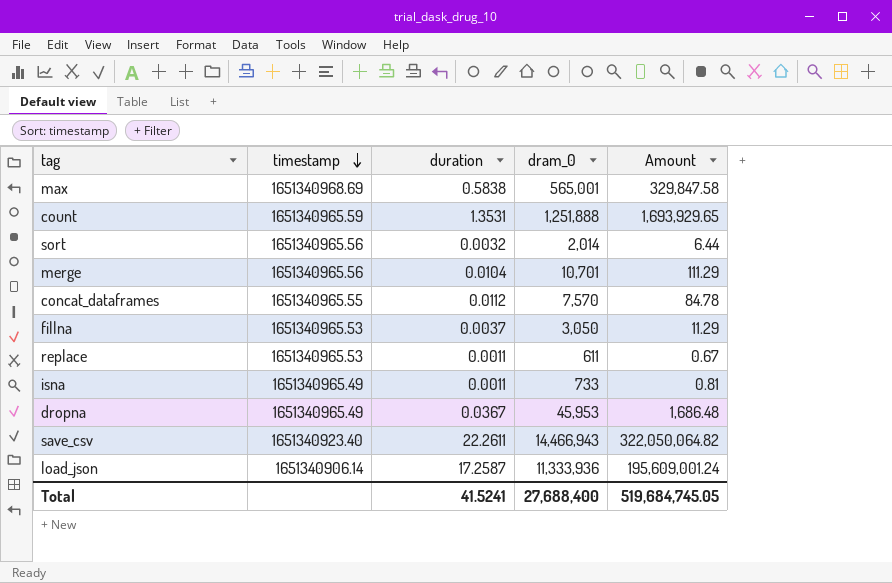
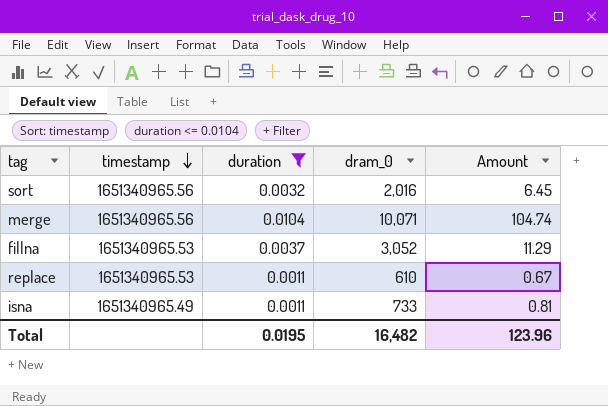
filter: none -> duration <= 0.0104
sort | dram_0: 2,014 -> 2,016
sort | Amount: 6.44 -> 6.45
merge | dram_0: 10,701 -> 10,071
merge | Amount: 111.29 -> 104.74
fillna | dram_0: 3,050 -> 3,052
replace | dram_0: 611 -> 610
Total | duration: 41.5241 -> 0.0195
Total | dram_0: 27,688,400 -> 16,482
Total | Amount: 519,684,745.05 -> 123.96

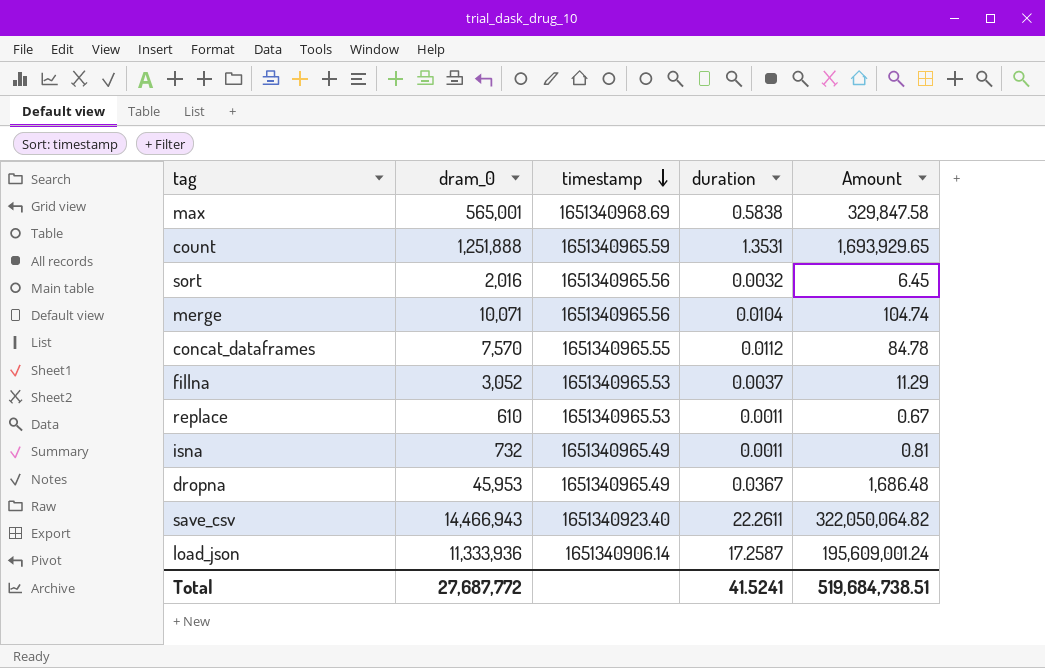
filter: duration <= 0.0104 -> none
column dram_0 | position: 4 -> 2
isna | dram_0: 733 -> 732
Total | dram_0: 16,482 -> 27,687,772
Total | duration: 0.0195 -> 41.5241
Total | Amount: 123.96 -> 519,684,738.51

